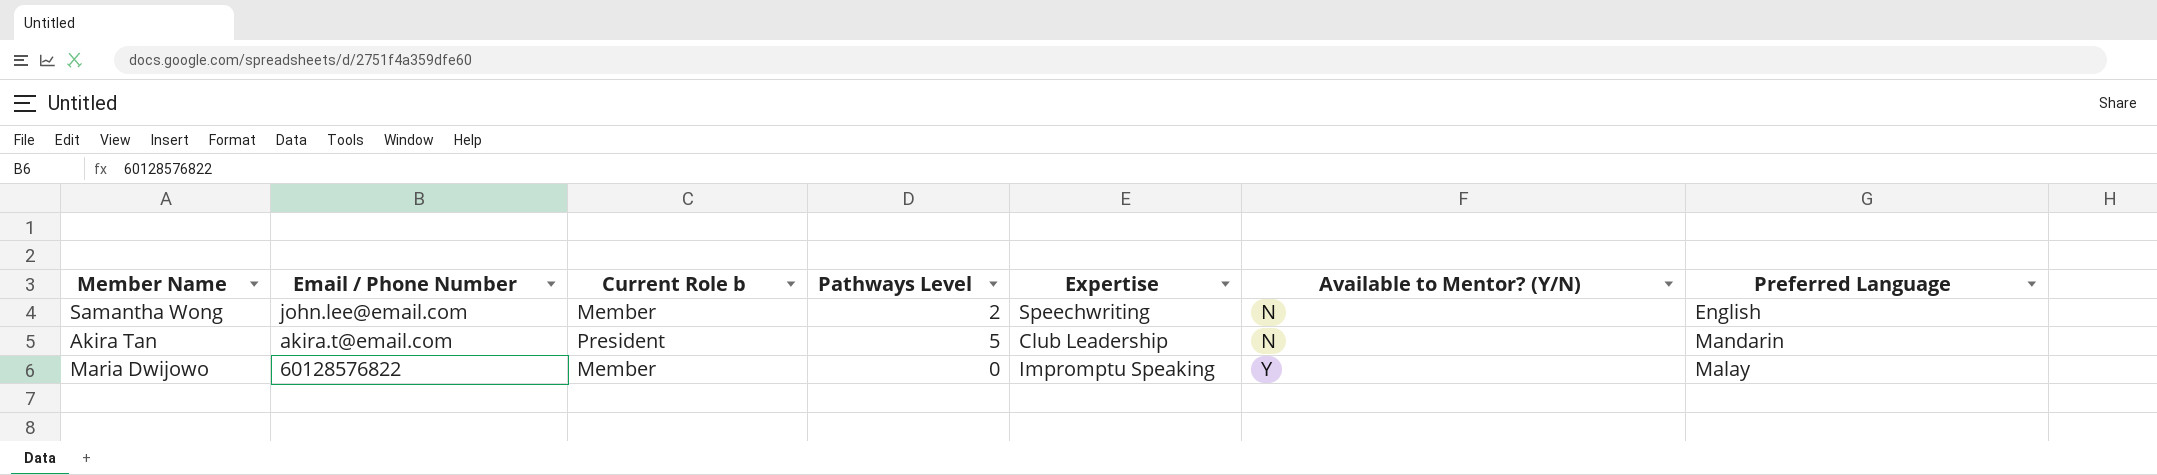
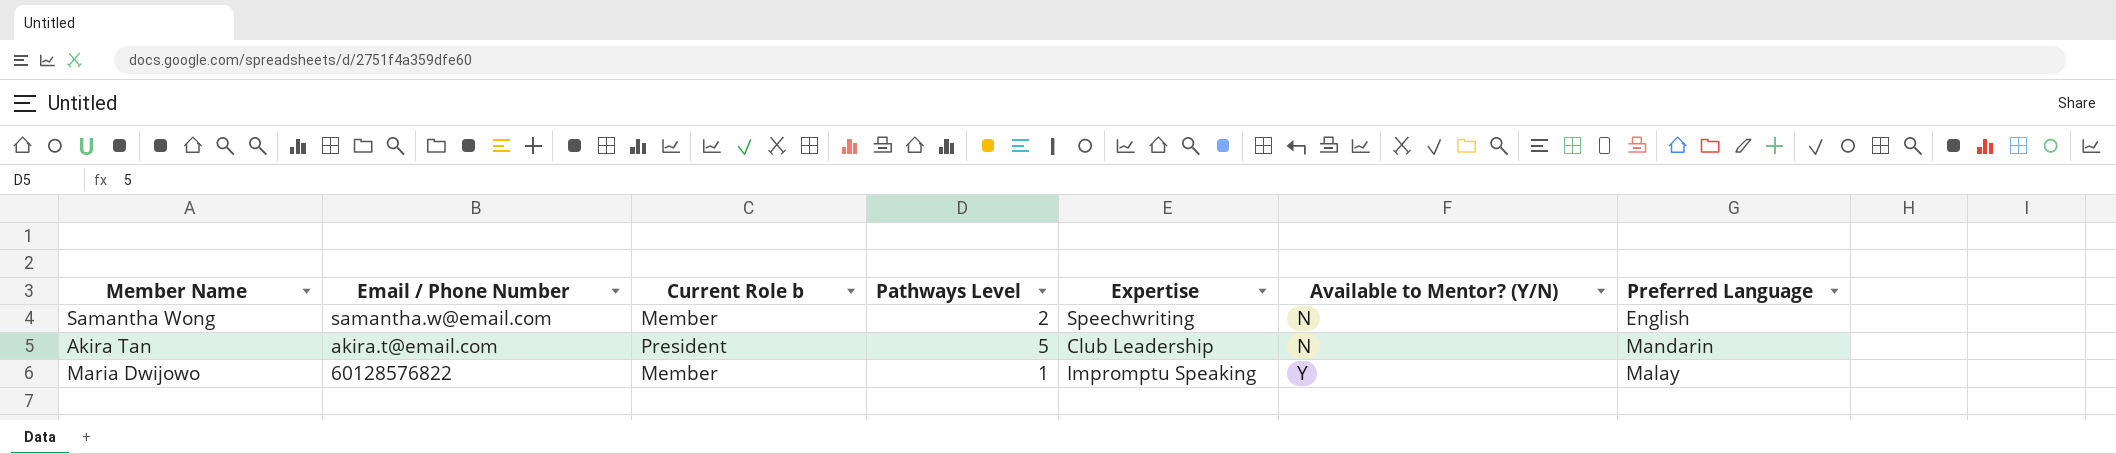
Samantha Wong | Email / Phone Number: john.lee@email.com -> samantha.w@email.com
Maria Dwijowo | Pathways Level: 0 -> 1

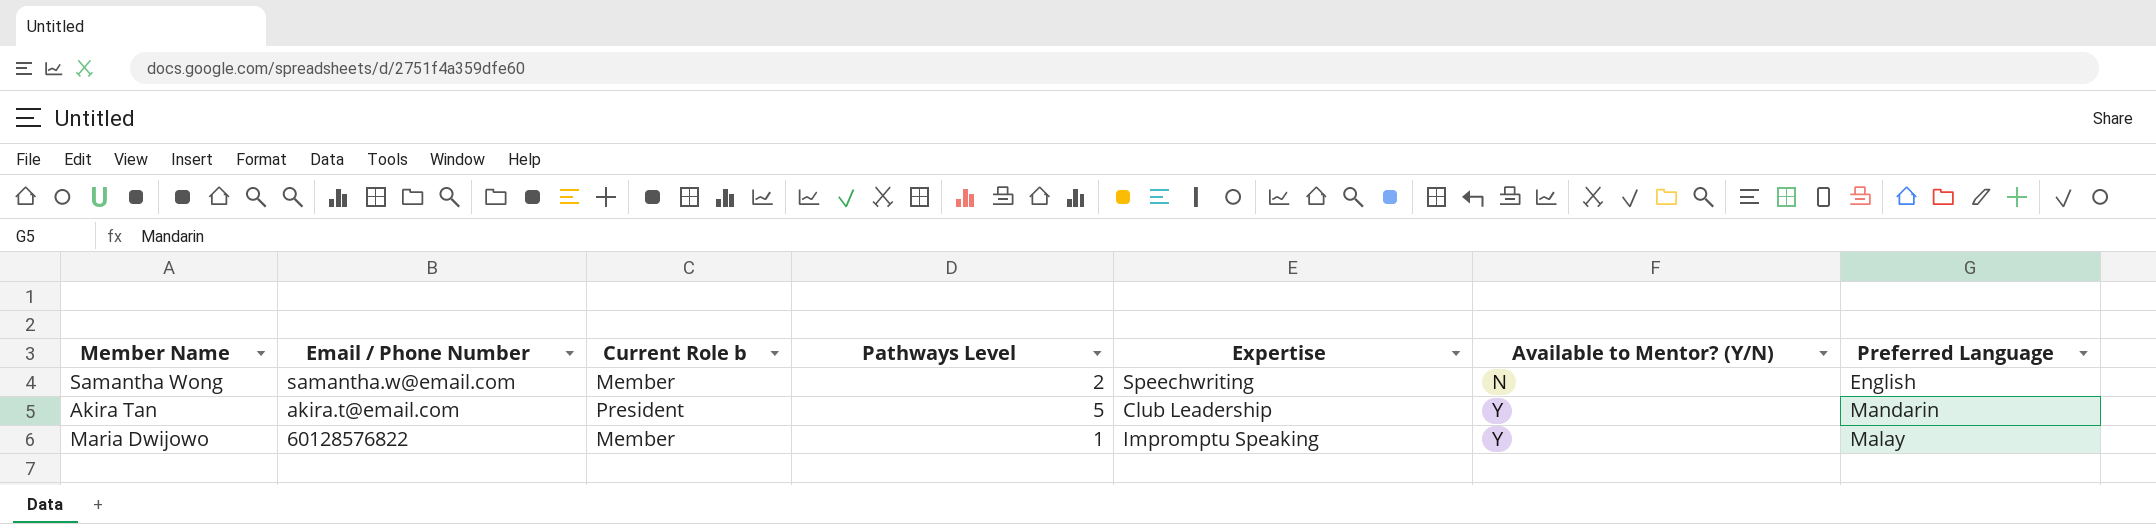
Akira Tan | Available to Mentor? (Y/N): N -> Y

